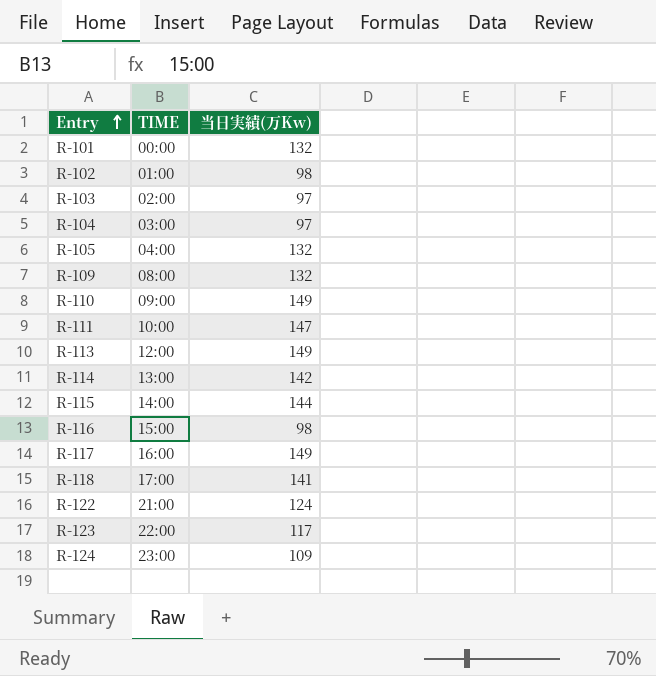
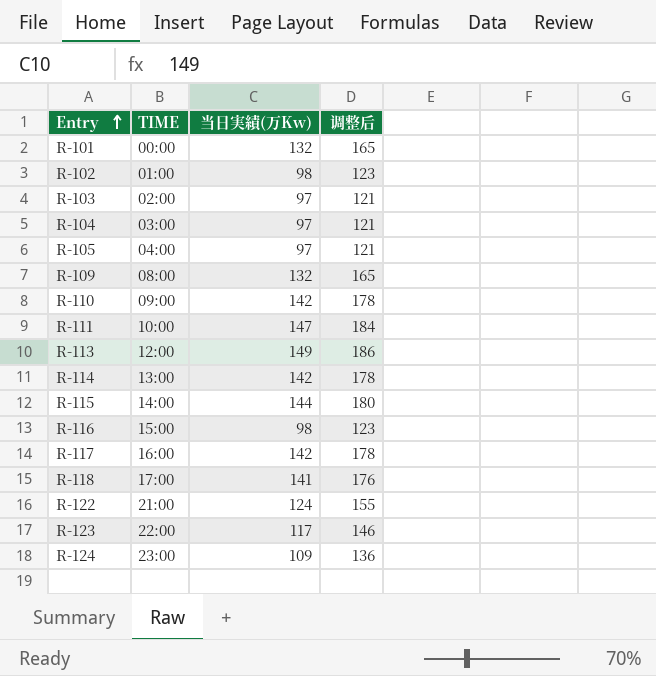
column 调整后 | formula: none -> [当日実績(万Kw)] * 1.25
R-105 | 当日実績(万Kw): 132 -> 97
R-110 | 当日実績(万Kw): 149 -> 142
R-117 | 当日実績(万Kw): 149 -> 142

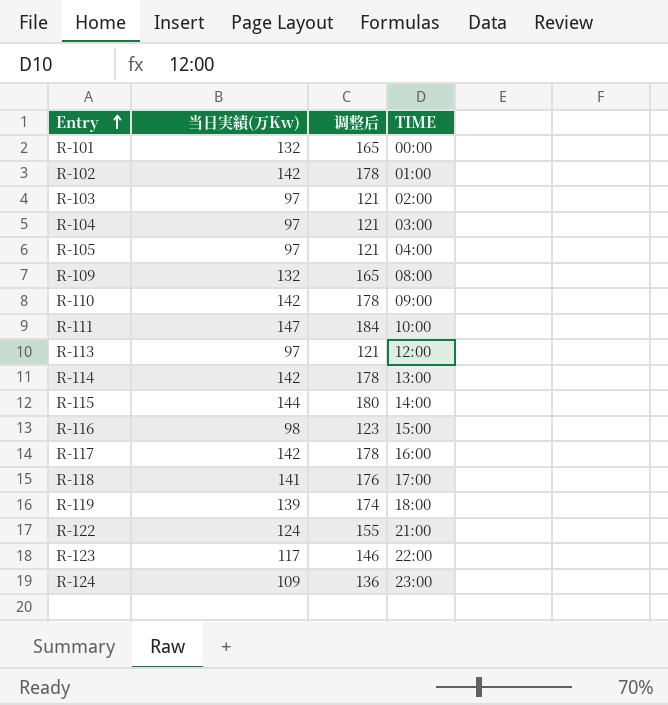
column TIME | position: 2 -> 4
R-102 | 当日実績(万Kw): 98 -> 142
R-102 | 调整后: 123 -> 178
R-113 | 当日実績(万Kw): 149 -> 97
R-113 | 调整后: 186 -> 121
row R-119: none -> 139 | 174 | 18:00

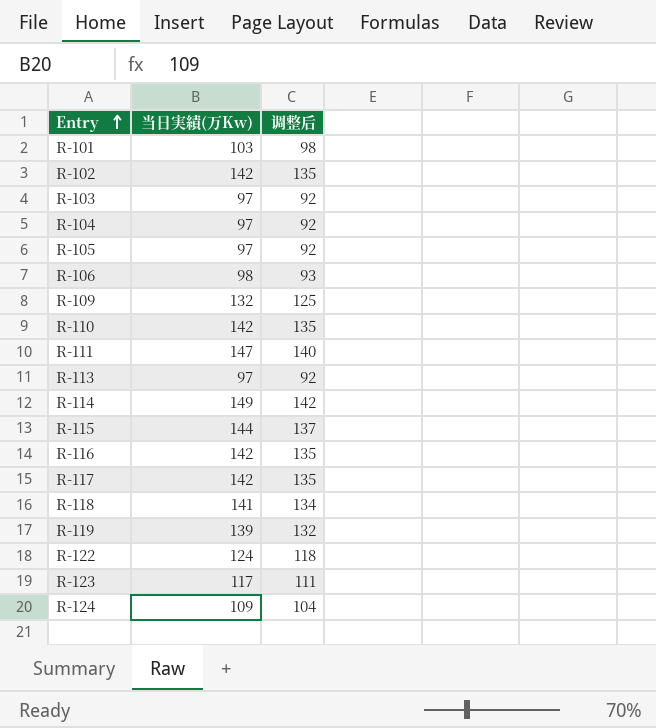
column TIME | position: 4 -> none
column 调整后 | formula: [当日実績(万Kw)] * 1.25 -> [当日実績(万Kw)] * 0.95
R-101 | 当日実績(万Kw): 132 -> 103
row R-106: none -> 98 | 93
R-114 | 当日実績(万Kw): 142 -> 149
R-116 | 当日実績(万Kw): 98 -> 142

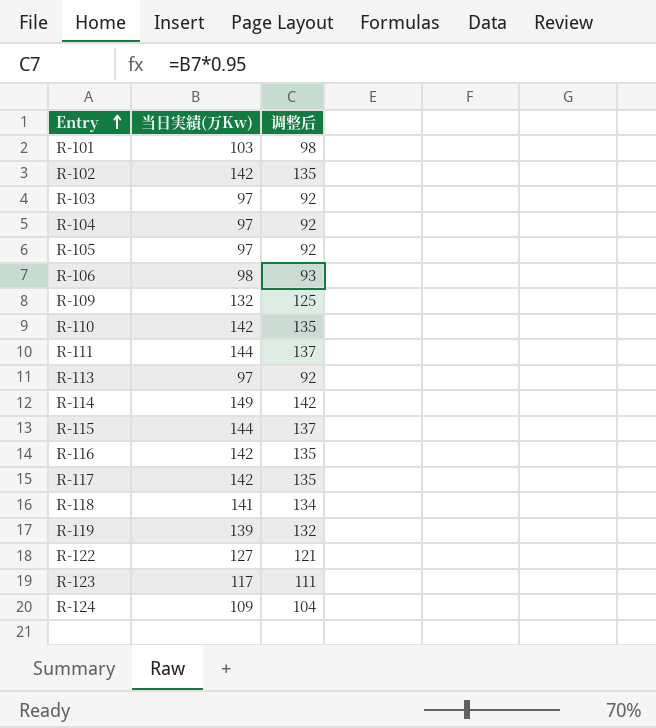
R-111 | 当日実績(万Kw): 147 -> 144
R-111 | 调整后: 140 -> 137
R-122 | 当日実績(万Kw): 124 -> 127
R-122 | 调整后: 118 -> 121

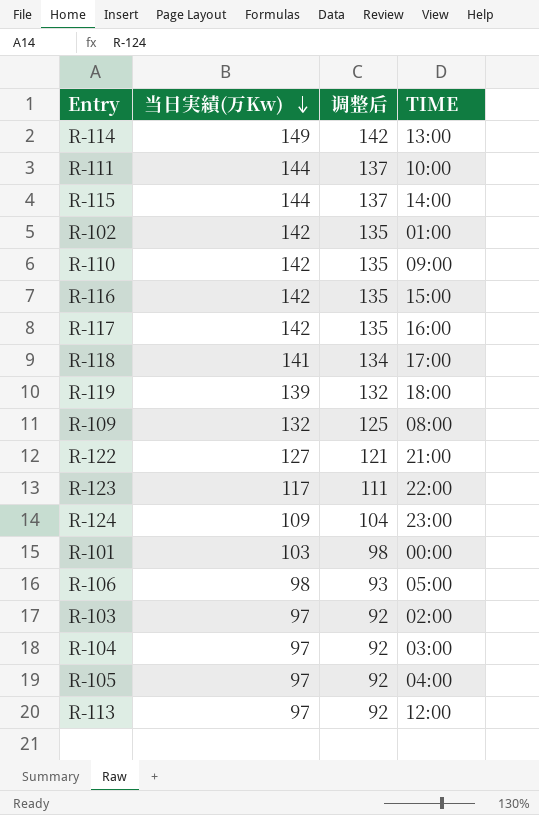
row order: Entry ascending -> 当日実績(万Kw) descending
column TIME | position: none -> 4

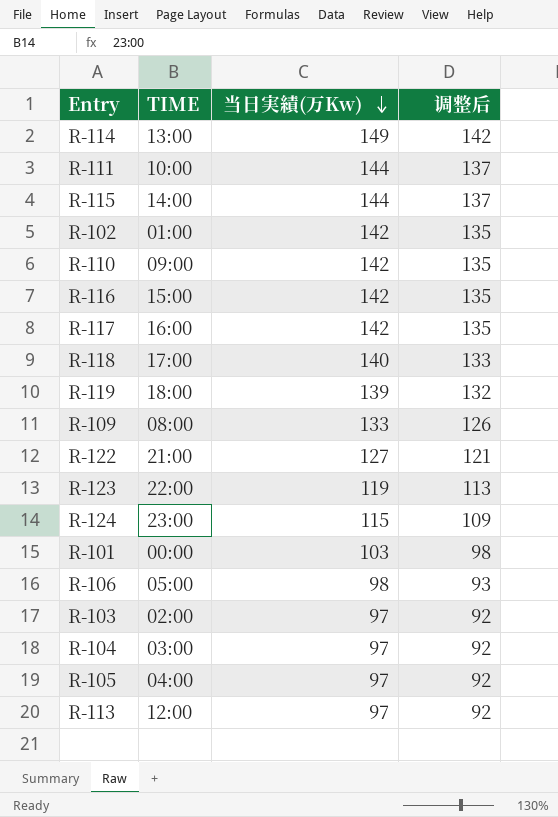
column TIME | position: 4 -> 2
R-118 | 当日実績(万Kw): 141 -> 140
R-118 | 调整后: 134 -> 133
R-109 | 当日実績(万Kw): 132 -> 133
R-109 | 调整后: 125 -> 126
R-123 | 当日実績(万Kw): 117 -> 119
R-123 | 调整后: 111 -> 113
R-124 | 当日実績(万Kw): 109 -> 115
R-124 | 调整后: 104 -> 109

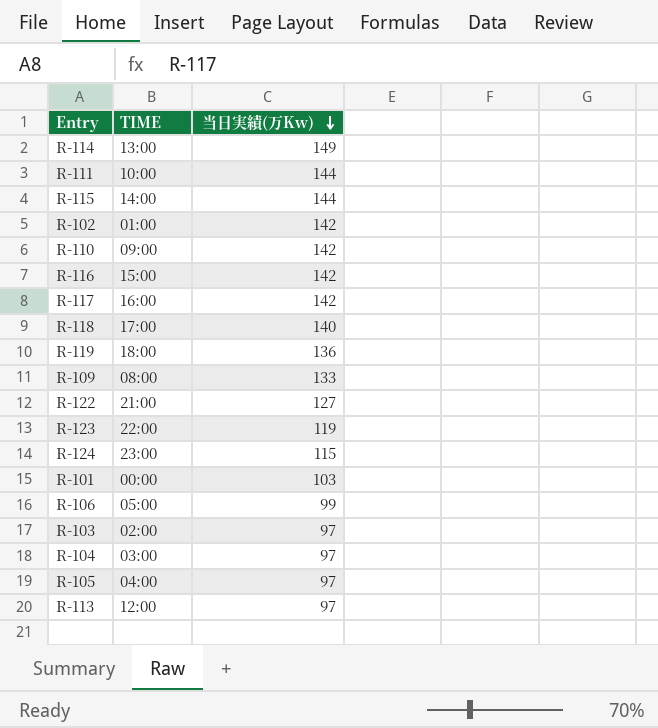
column 调整后 | formula: [当日実績(万Kw)] * 0.95 -> none
R-119 | 当日実績(万Kw): 139 -> 136
R-106 | 当日実績(万Kw): 98 -> 99

